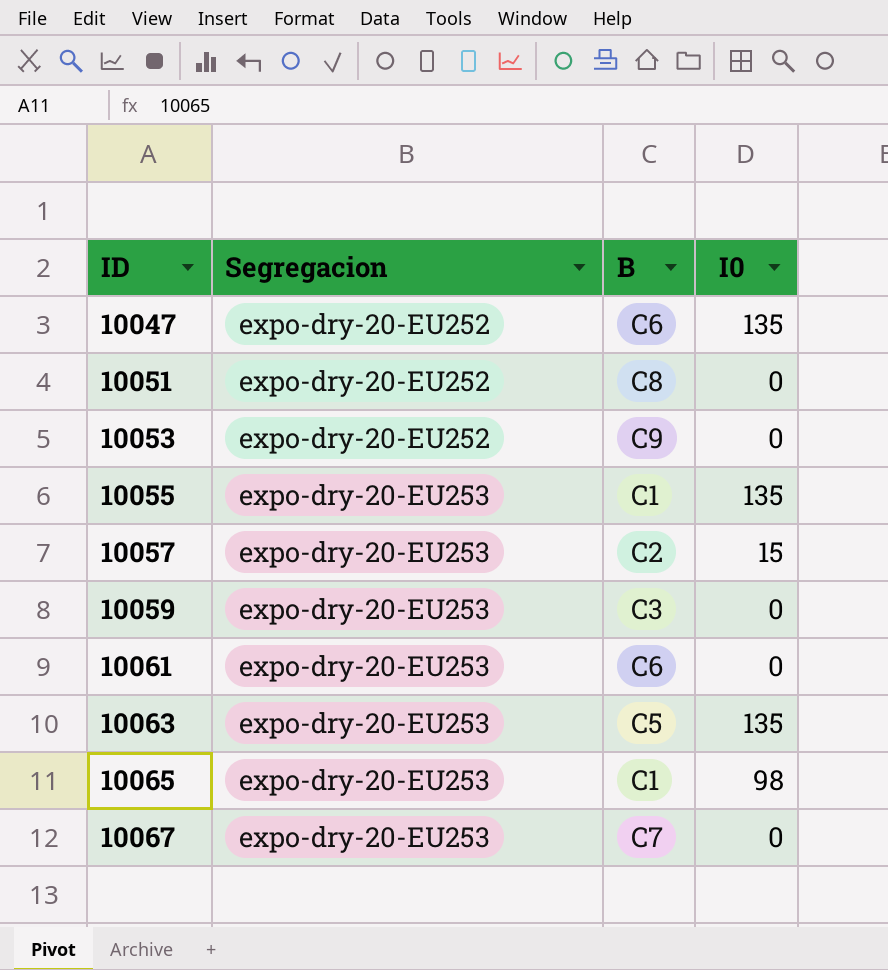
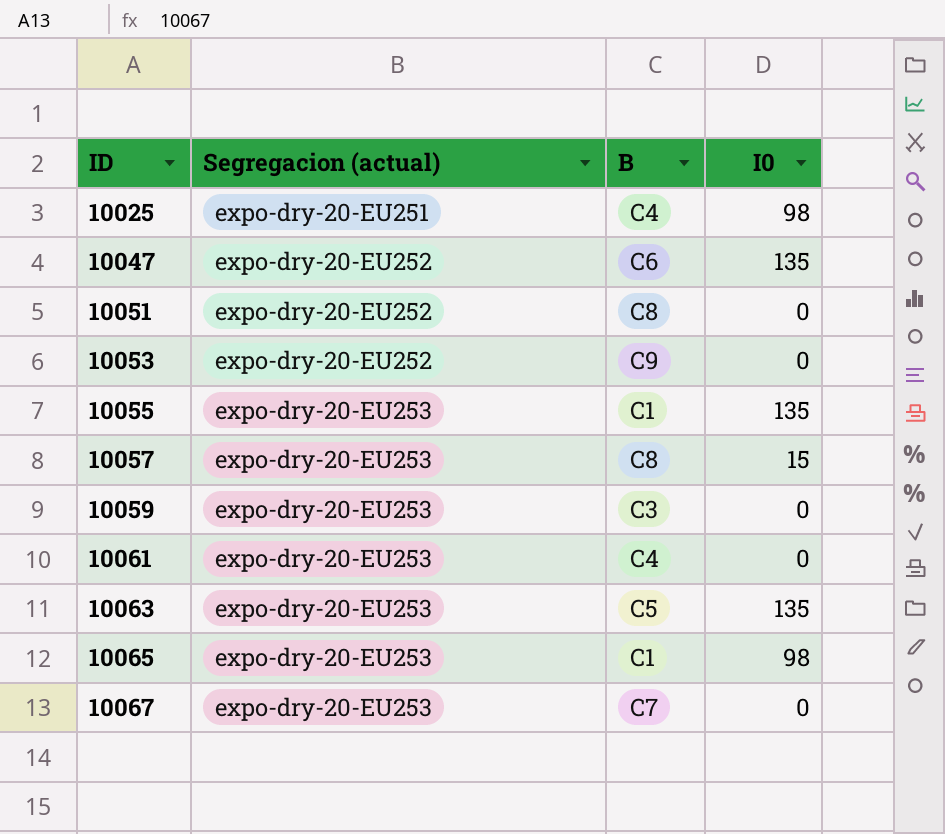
column name: Segregacion -> Segregacion (actual)
row 10025: none -> expo-dry-20-EU251 | C4 | 98
10057 | B: C2 -> C8
10061 | B: C6 -> C4

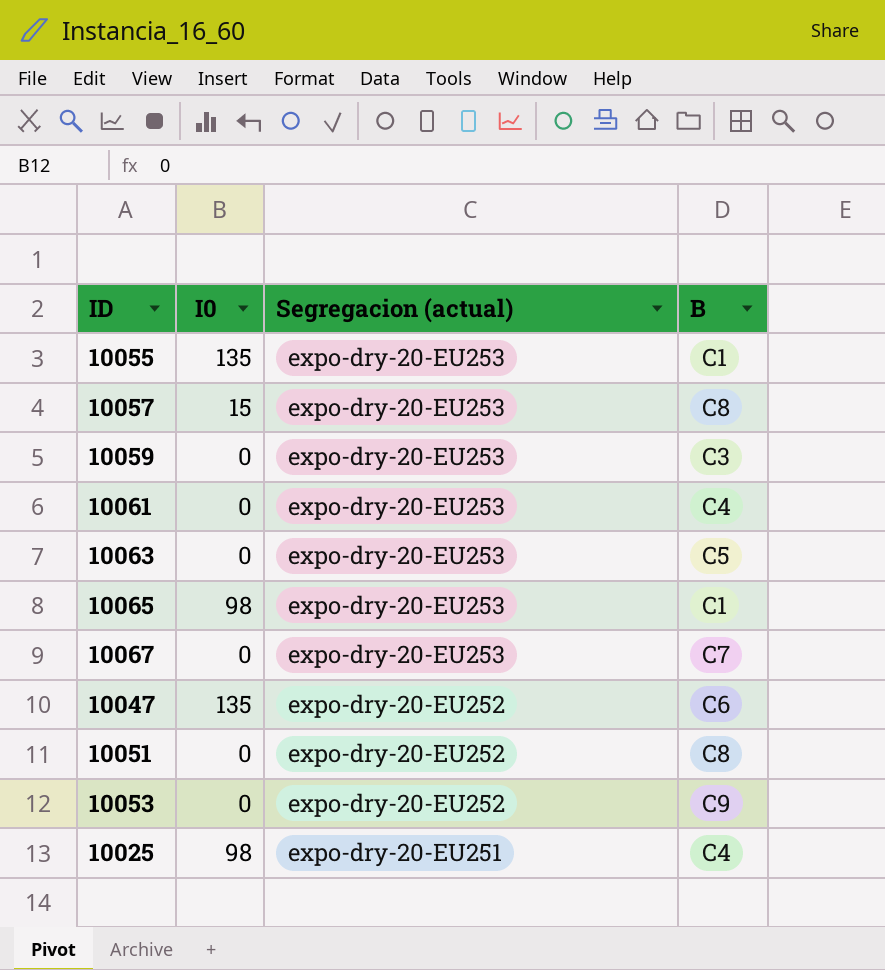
row order: ID ascending -> Segregacion (actual) descending
column I0 | position: 4 -> 2
10063 | I0: 135 -> 0

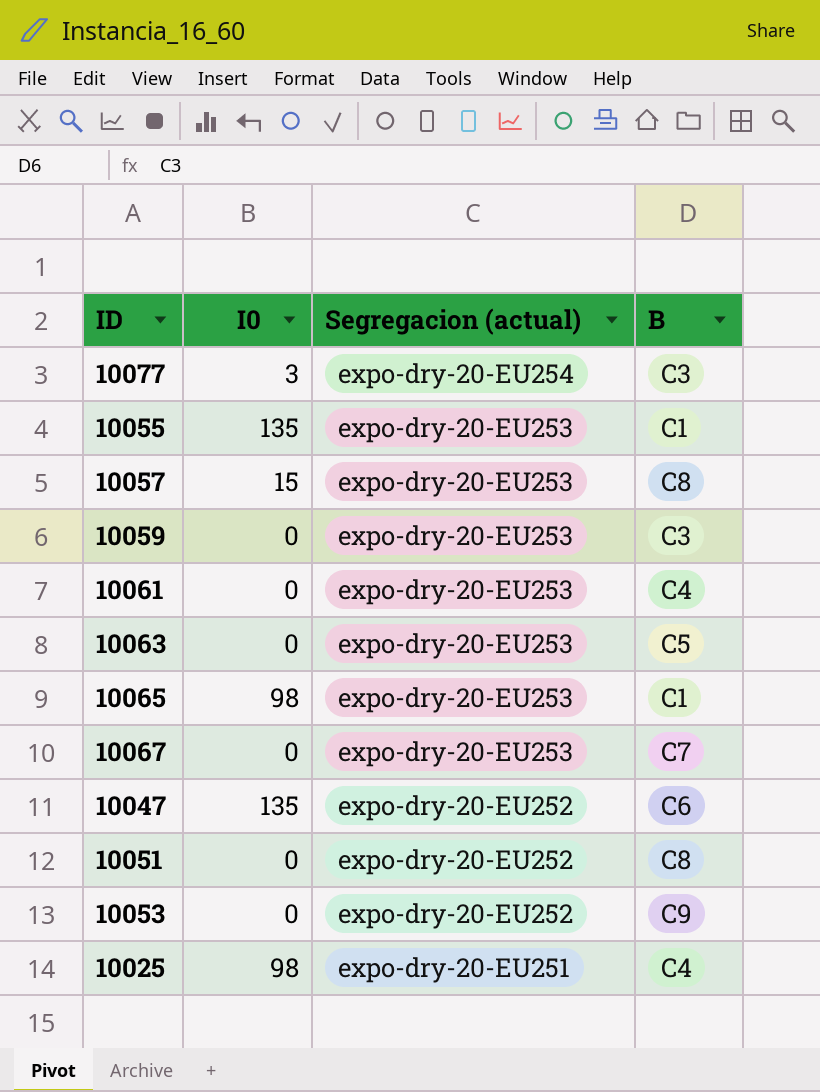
row 10077: none -> 3 | expo-dry-20-EU254 | C3

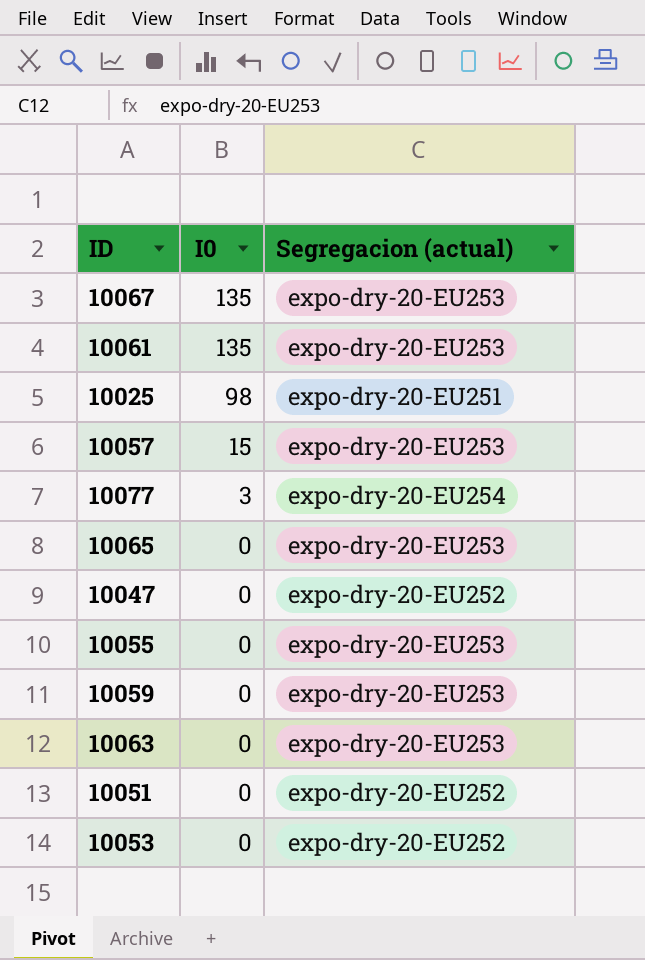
row order: Segregacion (actual) descending -> I0 descending
column B | position: 4 -> none
10067 | I0: 0 -> 135
10061 | I0: 0 -> 135
10065 | I0: 98 -> 0
10047 | I0: 135 -> 0
10055 | I0: 135 -> 0

